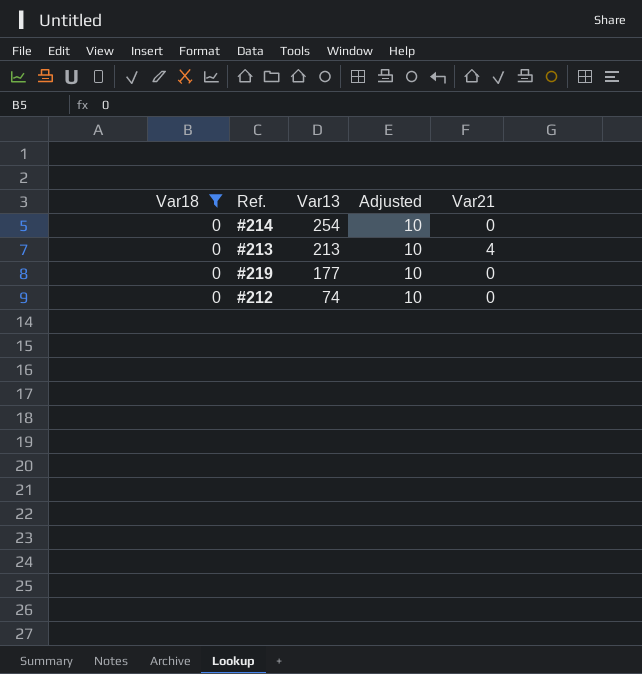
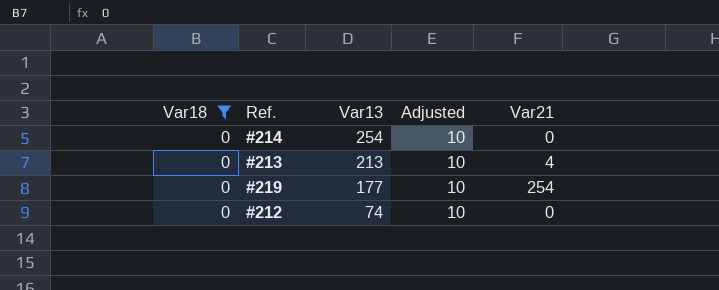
#219 | Var21: 0 -> 254

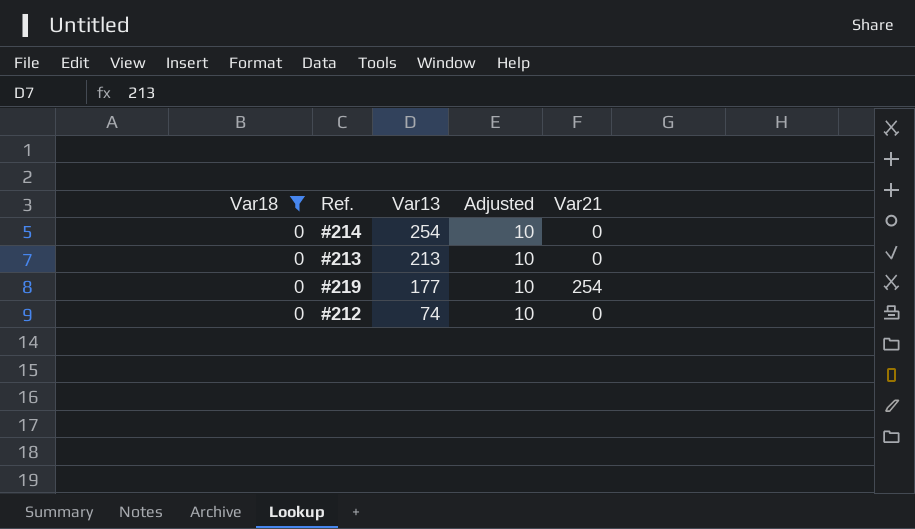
#213 | Var21: 4 -> 0

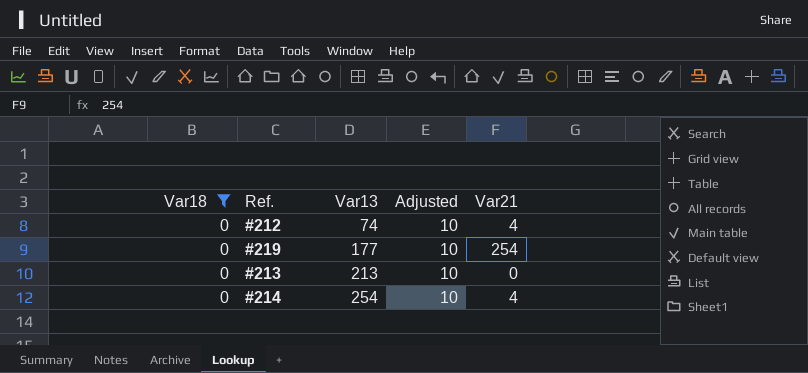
row order: Var13 descending -> Var13 ascending
#212 | Var21: 0 -> 4
#214 | Var21: 0 -> 4

